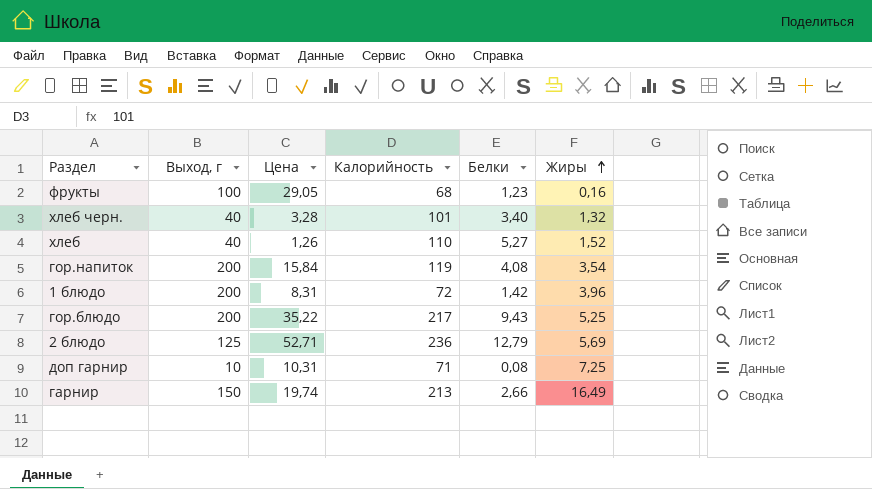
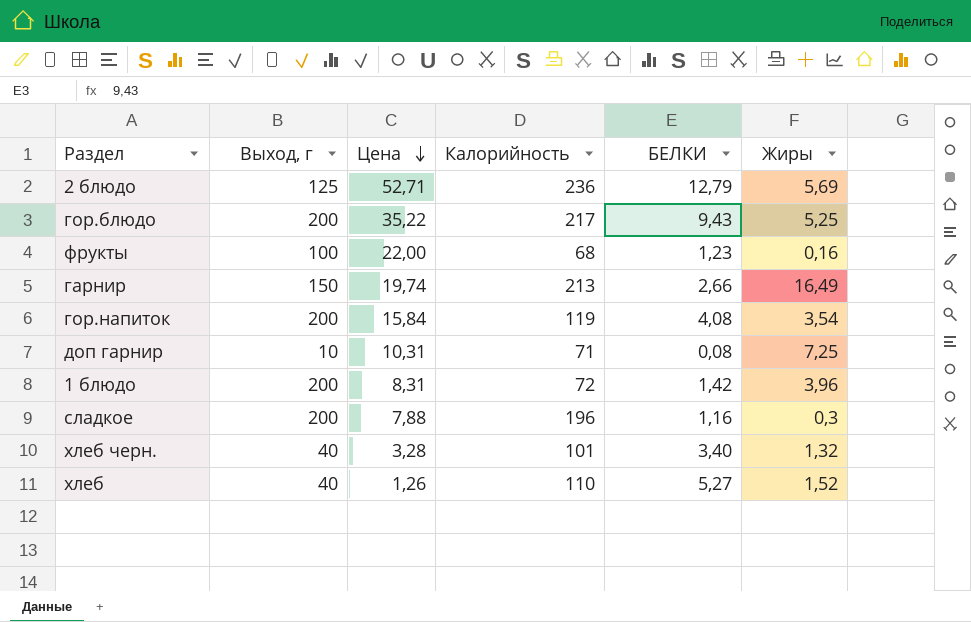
row order: Жиры ascending -> Цена descending
column name: Белки -> БЕЛКИ
фрукты | Цена: 29,05 -> 22,00
row сладкое: none -> 200 | 7,88 | 196 | 1,16 | 0,3

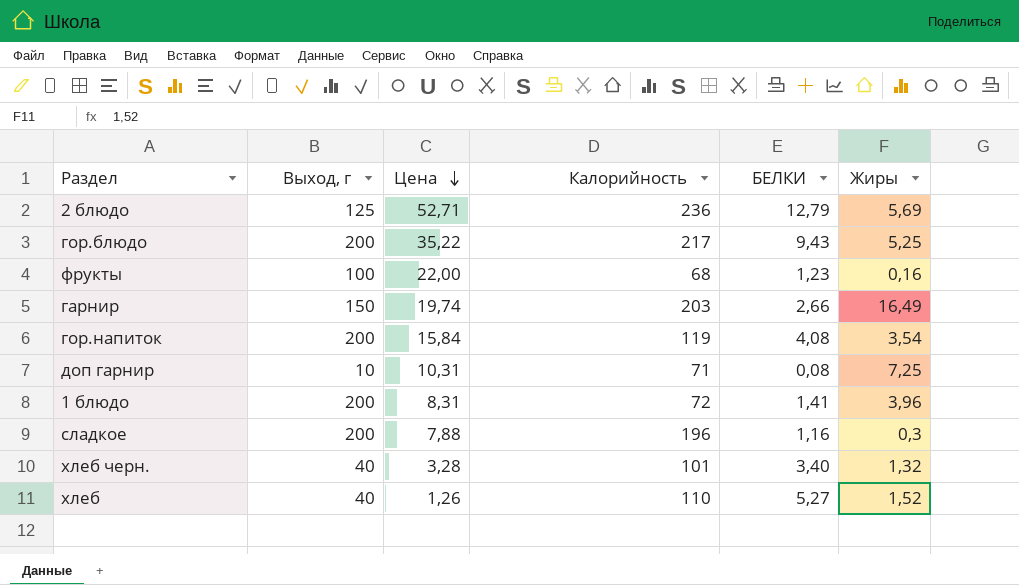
гарнир | Калорийность: 213 -> 203
1 блюдо | БЕЛКИ: 1,42 -> 1,41

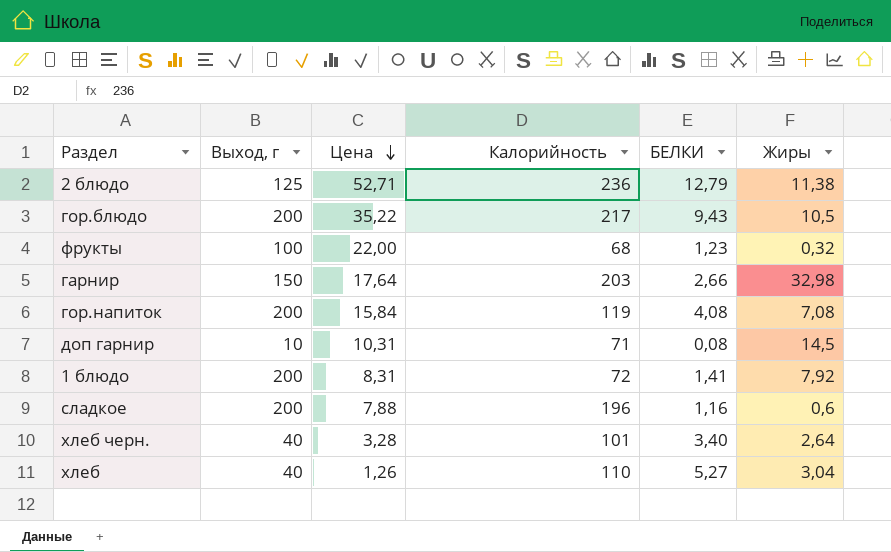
2 блюдо | Жиры: 5,69 -> 11,38
гор.блюдо | Жиры: 5,25 -> 10,5
фрукты | Жиры: 0,16 -> 0,32
гарнир | Цена: 19,74 -> 17,64
гарнир | Жиры: 16,49 -> 32,98
гор.напиток | Жиры: 3,54 -> 7,08
доп гарнир | Жиры: 7,25 -> 14,5
1 блюдо | Жиры: 3,96 -> 7,92
сладкое | Жиры: 0,3 -> 0,6
хлеб черн. | Жиры: 1,32 -> 2,64
хлеб | Жиры: 1,52 -> 3,04

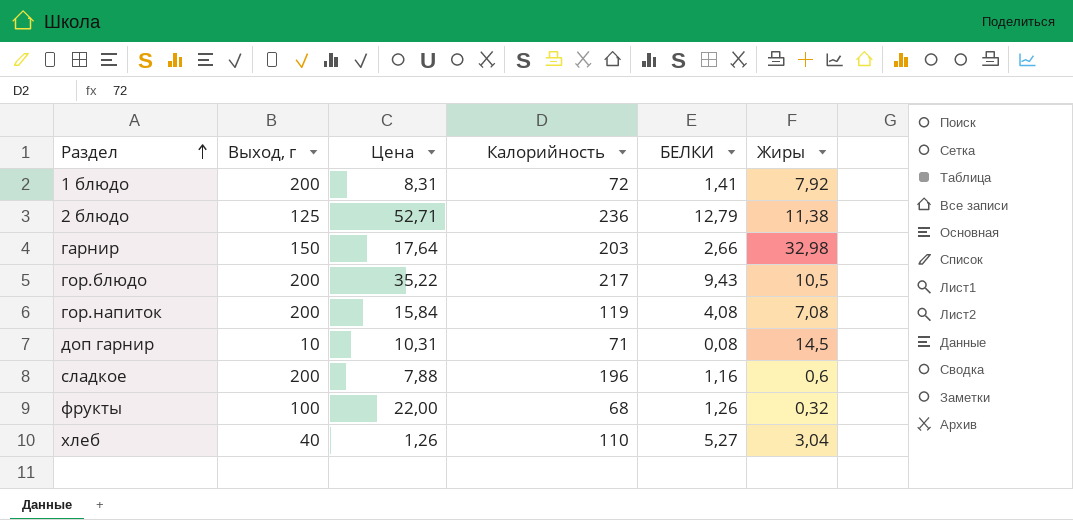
row order: Цена descending -> Раздел ascending
row хлеб черн.: 40 | 3,28 | 101 | 3,40 | 2,64 -> none
фрукты | БЕЛКИ: 1,23 -> 1,26

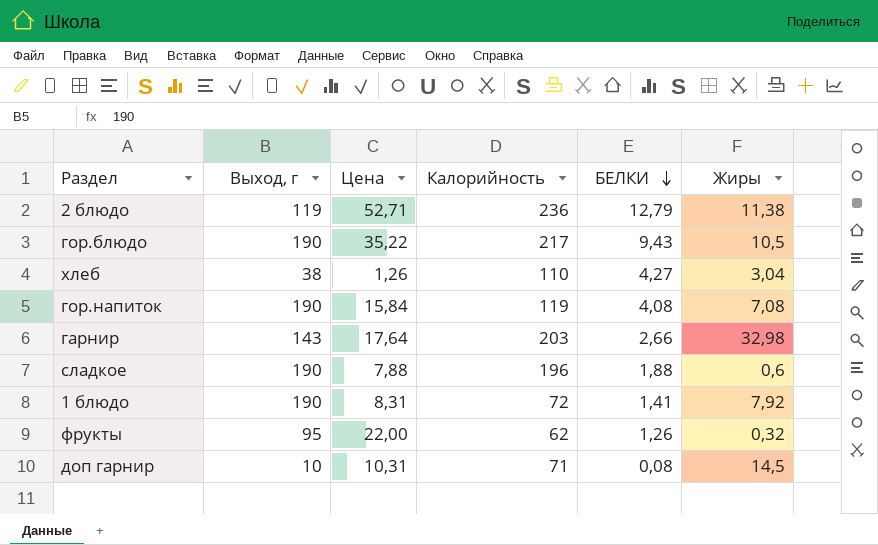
row order: Раздел ascending -> БЕЛКИ descending
2 блюдо | Выход, г: 125 -> 119
гор.блюдо | Выход, г: 200 -> 190
хлеб | Выход, г: 40 -> 38
хлеб | БЕЛКИ: 5,27 -> 4,27
гор.напиток | Выход, г: 200 -> 190
гарнир | Выход, г: 150 -> 143
сладкое | Выход, г: 200 -> 190
сладкое | БЕЛКИ: 1,16 -> 1,88
1 блюдо | Выход, г: 200 -> 190
фрукты | Выход, г: 100 -> 95
фрукты | Калорийность: 68 -> 62

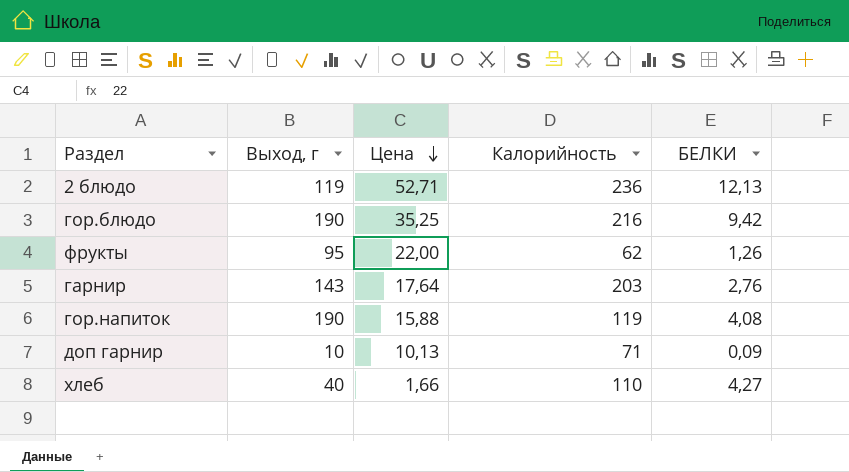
row order: БЕЛКИ descending -> Цена descending
column Жиры | position: 6 -> none
row сладкое: 190 | 7,88 | 196 | 1,88 | 0,6 -> none
row 1 блюдо: 190 | 8,31 | 72 | 1,41 | 7,92 -> none
2 блюдо | БЕЛКИ: 12,79 -> 12,13
гор.блюдо | Цена: 35,22 -> 35,25
гор.блюдо | Калорийность: 217 -> 216
гор.блюдо | БЕЛКИ: 9,43 -> 9,42
гарнир | БЕЛКИ: 2,66 -> 2,76
гор.напиток | Цена: 15,84 -> 15,88
доп гарнир | Цена: 10,31 -> 10,13
доп гарнир | БЕЛКИ: 0,08 -> 0,09
хлеб | Выход, г: 38 -> 40
хлеб | Цена: 1,26 -> 1,66

